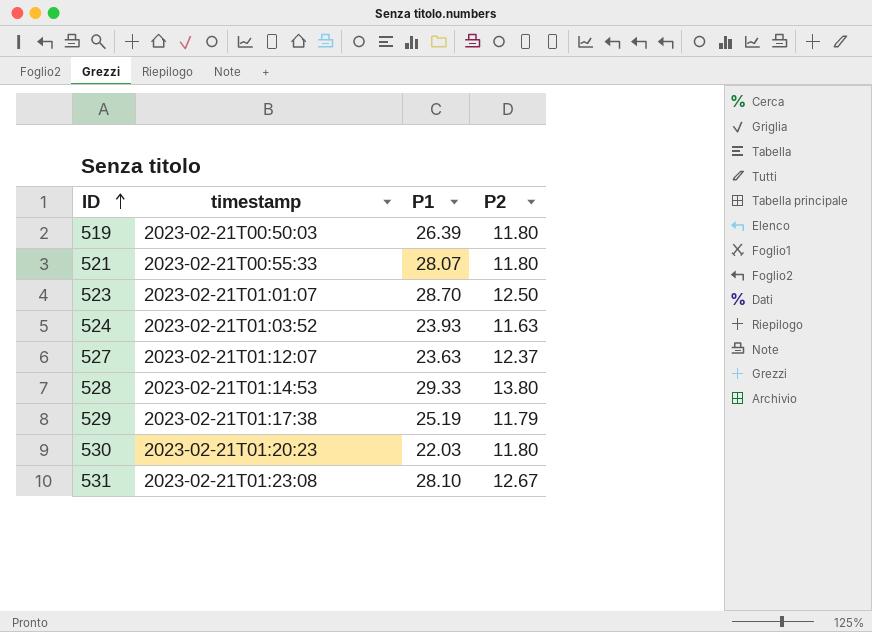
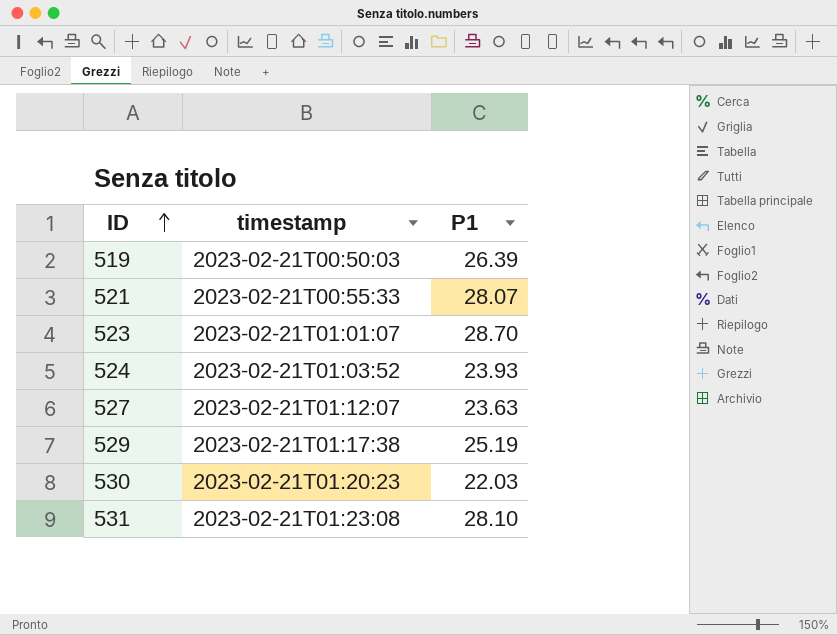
column P2 | position: 4 -> none
row 528: 2023-02-21T01:14:53 | 29.33 | 13.80 -> none

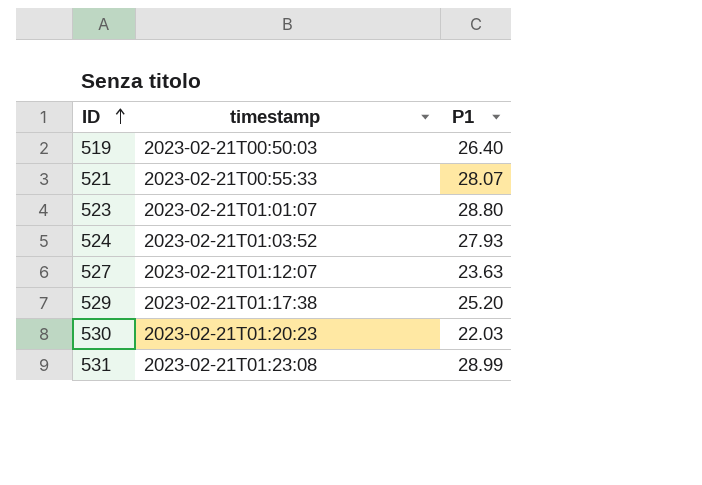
519 | P1: 26.39 -> 26.40
523 | P1: 28.70 -> 28.80
524 | P1: 23.93 -> 27.93
529 | P1: 25.19 -> 25.20
531 | P1: 28.10 -> 28.99

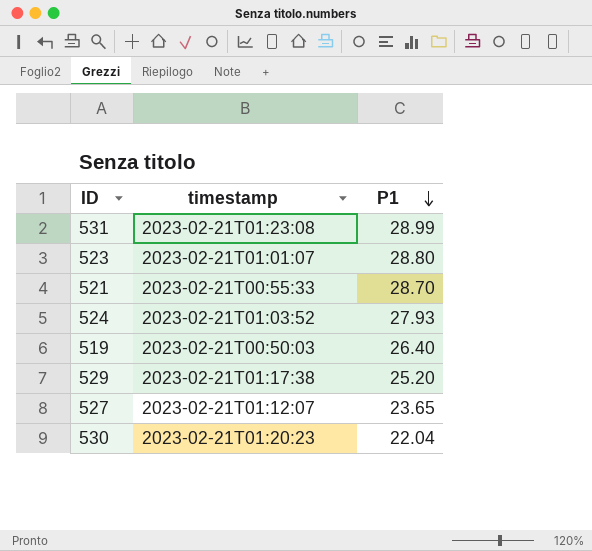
row order: ID ascending -> P1 descending
521 | P1: 28.07 -> 28.70
527 | P1: 23.63 -> 23.65
530 | P1: 22.03 -> 22.04

